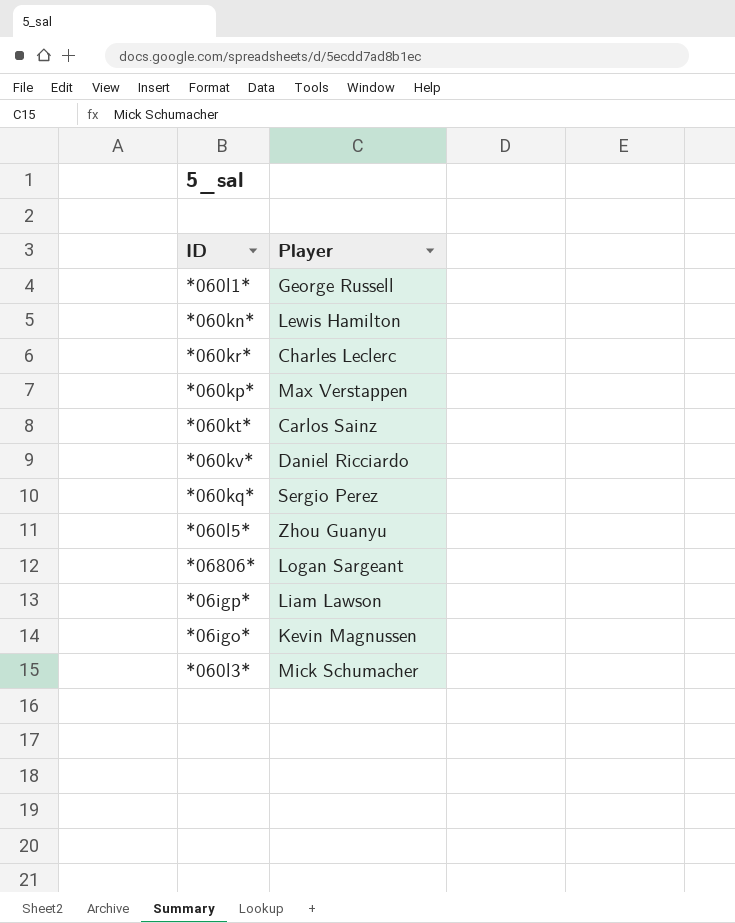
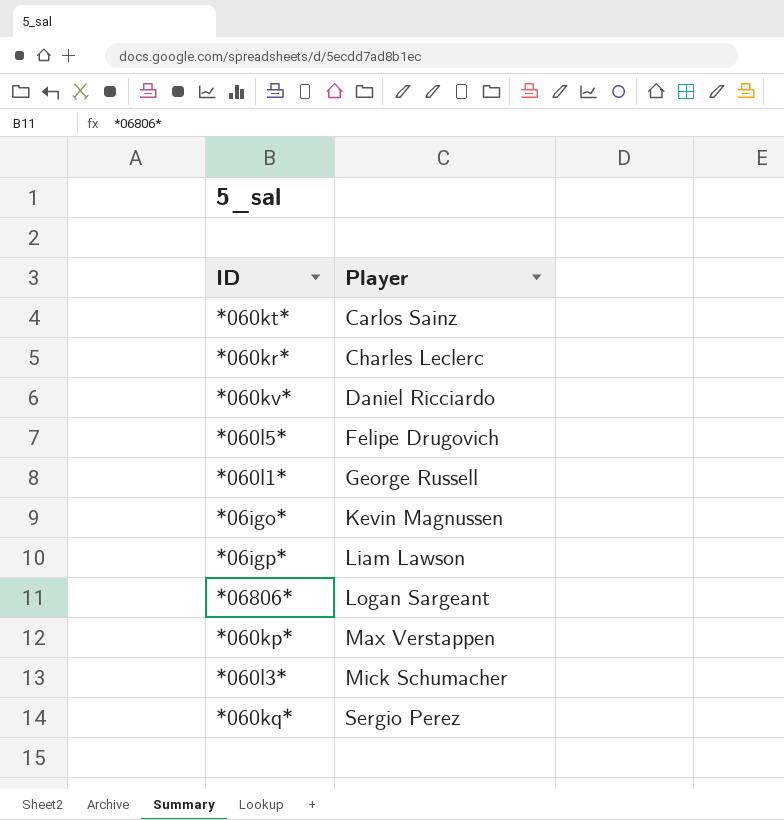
row order: none -> Player ascending
row *060kn*: Lewis Hamilton -> none
*060l5* | Player: Zhou Guanyu -> Felipe Drugovich

